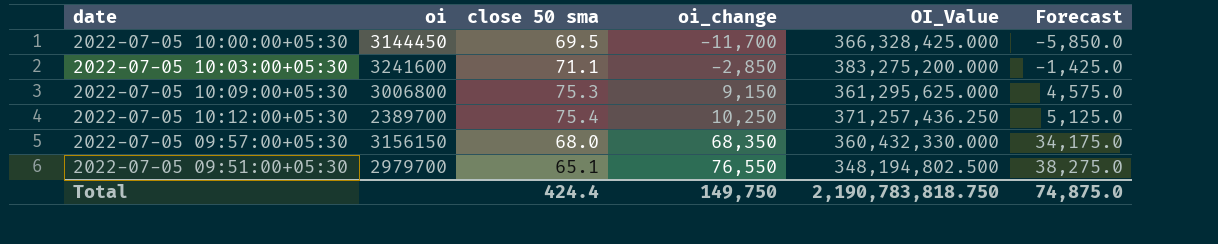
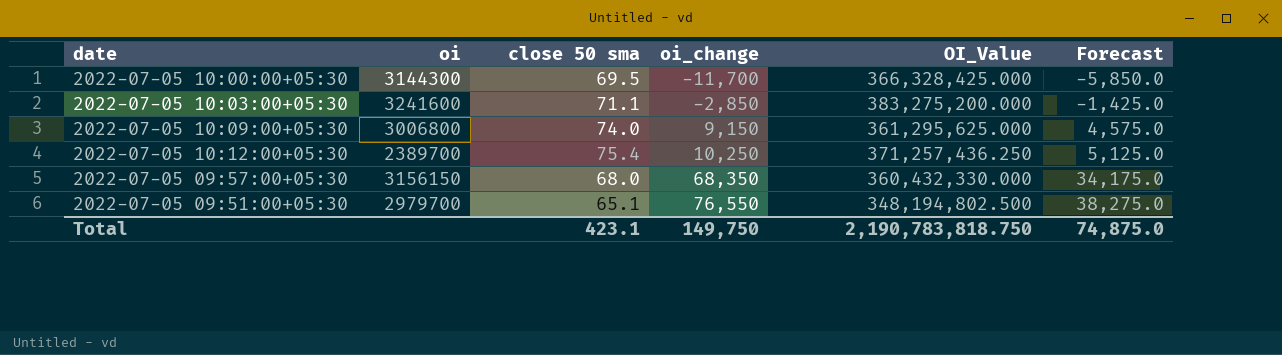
2022-07-05 10:00:00+05:30 | oi: 3144450 -> 3144300
2022-07-05 10:09:00+05:30 | close 50 sma: 75.3 -> 74.0
Total | close 50 sma: 424.4 -> 423.1

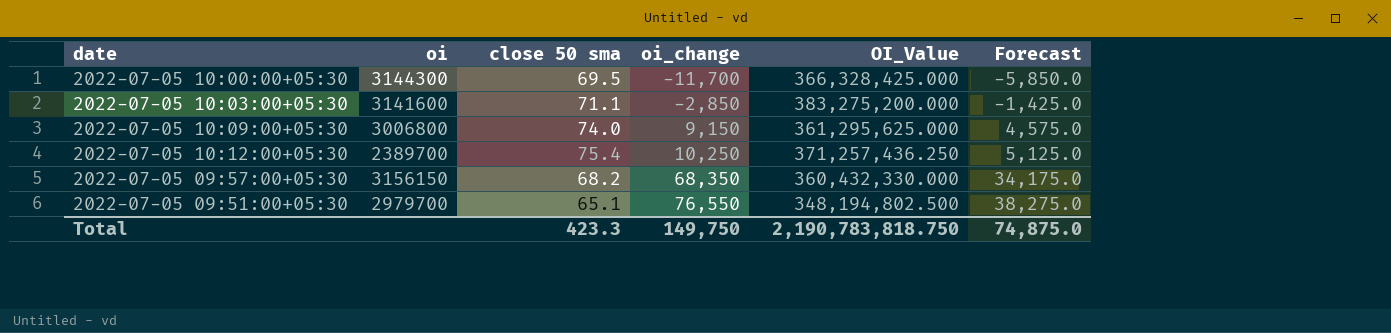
2022-07-05 10:03:00+05:30 | oi: 3241600 -> 3141600
2022-07-05 09:57:00+05:30 | close 50 sma: 68.0 -> 68.2
Total | close 50 sma: 423.1 -> 423.3

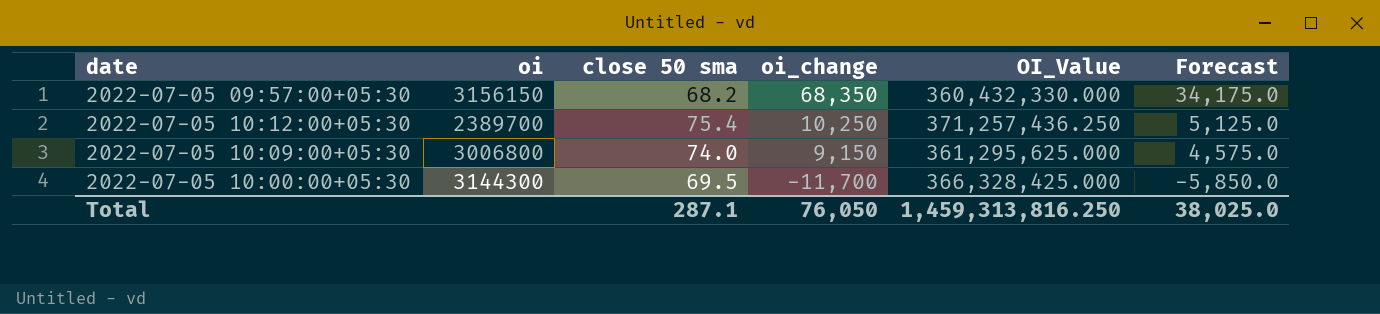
row order: oi_change ascending -> oi_change descending
row 2022-07-05 10:03:00+05:30: 3141600 | 71.1 | -2,850 | 383,275,200.000 | -1,425.0 -> none
row 2022-07-05 09:51:00+05:30: 2979700 | 65.1 | 76,550 | 348,194,802.500 | 38,275.0 -> none
Total | close 50 sma: 423.3 -> 287.1
Total | oi_change: 149,750 -> 76,050
Total | OI_Value: 2,190,783,818.750 -> 1,459,313,816.250
Total | Forecast: 74,875.0 -> 38,025.0

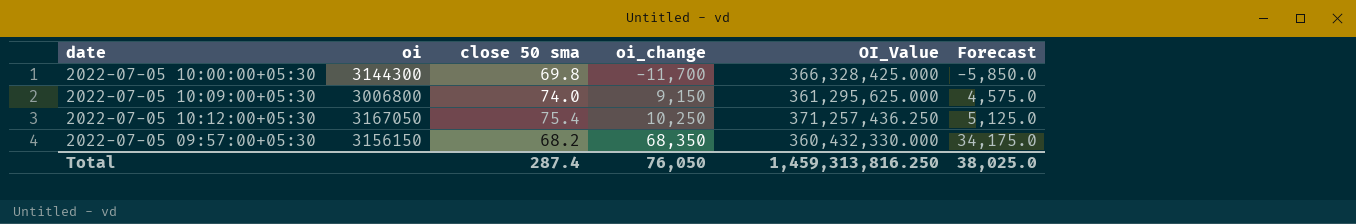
row order: oi_change descending -> oi_change ascending
2022-07-05 10:00:00+05:30 | close 50 sma: 69.5 -> 69.8
2022-07-05 10:12:00+05:30 | oi: 2389700 -> 3167050
Total | close 50 sma: 287.1 -> 287.4

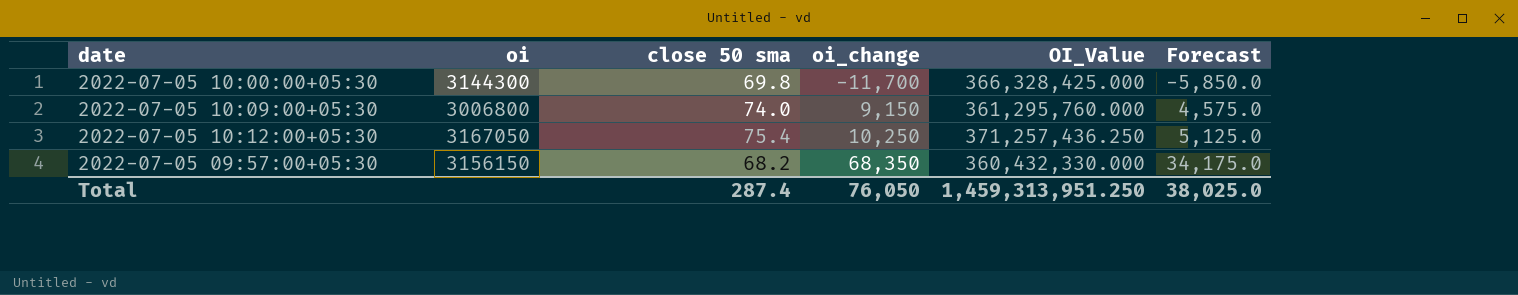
2022-07-05 10:09:00+05:30 | OI_Value: 361,295,625.000 -> 361,295,760.000
Total | OI_Value: 1,459,313,816.250 -> 1,459,313,951.250

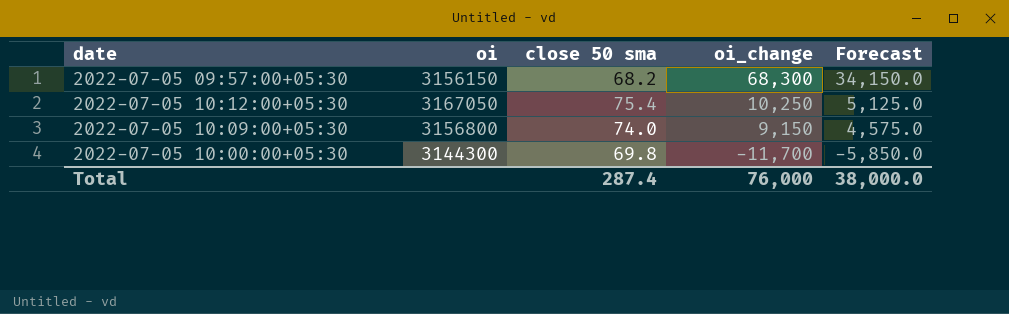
row order: oi_change ascending -> oi_change descending
column OI_Value | position: 5 -> none
2022-07-05 09:57:00+05:30 | oi_change: 68,350 -> 68,300
2022-07-05 09:57:00+05:30 | Forecast: 34,175.0 -> 34,150.0
2022-07-05 10:09:00+05:30 | oi: 3006800 -> 3156800
Total | oi_change: 76,050 -> 76,000
Total | Forecast: 38,025.0 -> 38,000.0

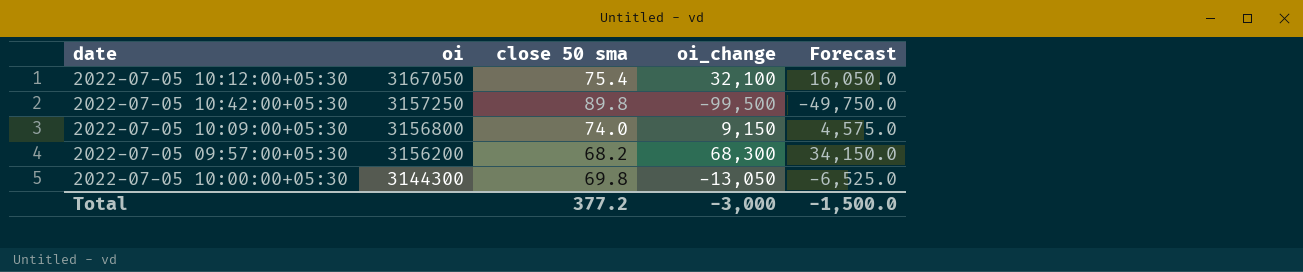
row order: oi_change descending -> oi descending
2022-07-05 10:12:00+05:30 | oi_change: 10,250 -> 32,100
2022-07-05 10:12:00+05:30 | Forecast: 5,125.0 -> 16,050.0
row 2022-07-05 10:42:00+05:30: none -> 3157250 | 89.8 | -99,500 | -49,750.0
2022-07-05 09:57:00+05:30 | oi: 3156150 -> 3156200
2022-07-05 10:00:00+05:30 | oi_change: -11,700 -> -13,050
2022-07-05 10:00:00+05:30 | Forecast: -5,850.0 -> -6,525.0
Total | close 50 sma: 287.4 -> 377.2
Total | oi_change: 76,000 -> -3,000
Total | Forecast: 38,000.0 -> -1,500.0

